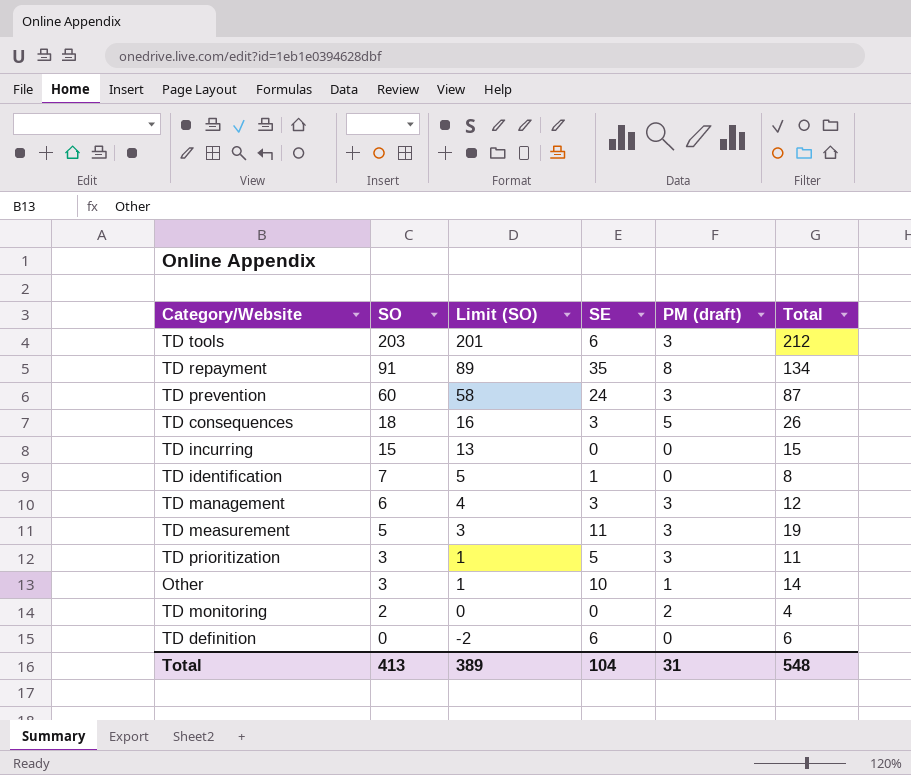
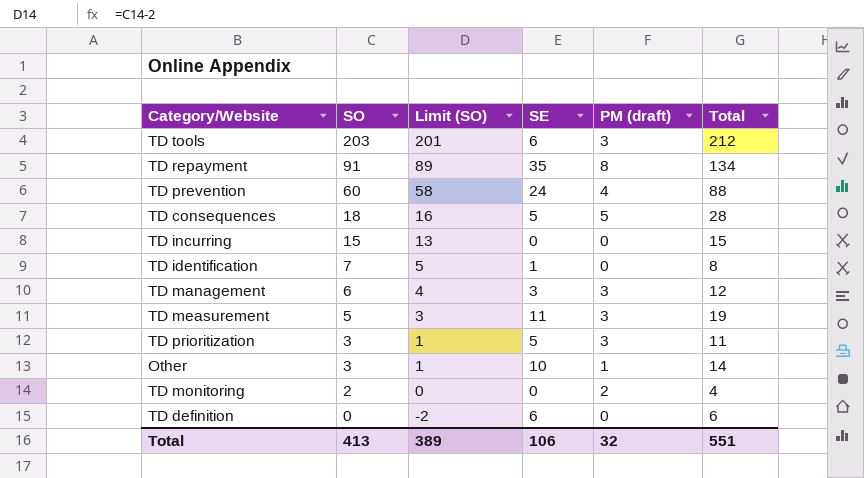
TD prevention | PM (draft): 3 -> 4
TD prevention | Total: 87 -> 88
TD consequences | SE: 3 -> 5
TD consequences | Total: 26 -> 28
Total | SE: 104 -> 106
Total | PM (draft): 31 -> 32
Total | Total: 548 -> 551

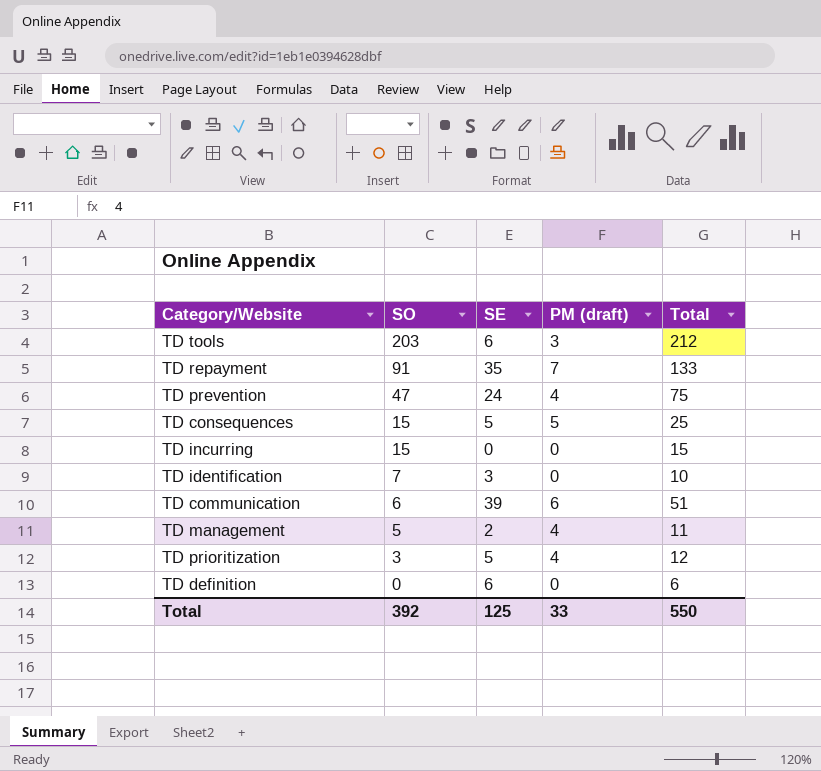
column Limit (SO) | formula: [SO] - 2 -> none
row TD measurement: 5 | 3 | 11 | 3 | 19 -> none
row Other: 3 | 1 | 10 | 1 | 14 -> none
row TD monitoring: 2 | 0 | 0 | 2 | 4 -> none
TD repayment | PM (draft): 8 -> 7
TD repayment | Total: 134 -> 133
TD prevention | SO: 60 -> 47
TD prevention | Total: 88 -> 75
TD consequences | SO: 18 -> 15
TD consequences | Total: 28 -> 25
TD identification | SE: 1 -> 3
TD identification | Total: 8 -> 10
row TD communication: none -> 6 | 39 | 6 | 51
TD management | SO: 6 -> 5
TD management | SE: 3 -> 2
TD management | PM (draft): 3 -> 4
TD management | Total: 12 -> 11
TD prioritization | PM (draft): 3 -> 4
TD prioritization | Total: 11 -> 12
Total | SO: 413 -> 392
Total | SE: 106 -> 125
Total | PM (draft): 32 -> 33
Total | Total: 551 -> 550

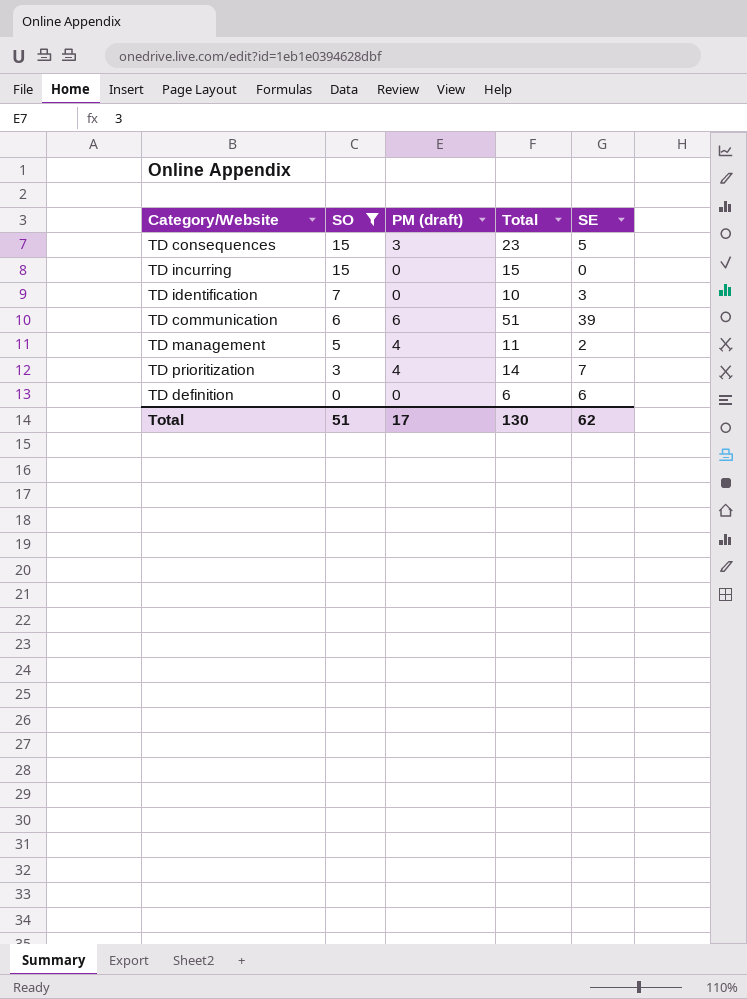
filter: none -> SO <= 15
column SE | position: 3 -> 5
TD consequences | PM (draft): 5 -> 3
TD consequences | Total: 25 -> 23
TD prioritization | Total: 12 -> 14
TD prioritization | SE: 5 -> 7
Total | SO: 392 -> 51
Total | PM (draft): 33 -> 17
Total | Total: 550 -> 130
Total | SE: 125 -> 62

